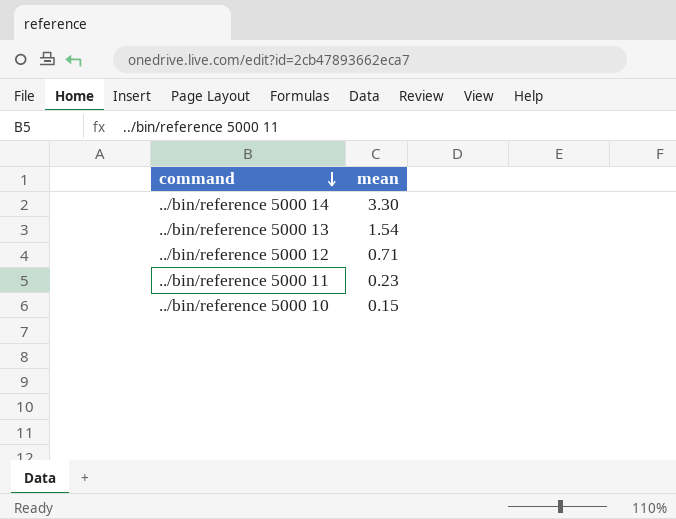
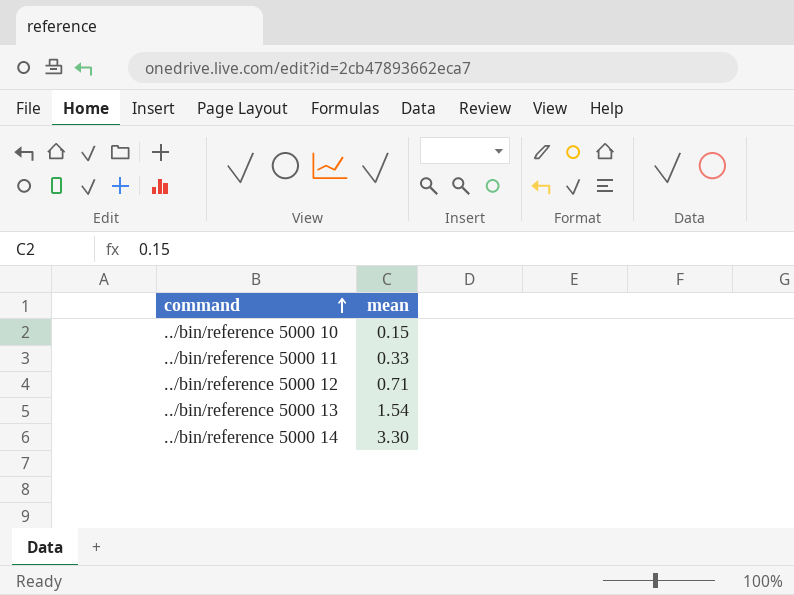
row order: command descending -> command ascending
../bin/reference 5000 11 | mean: 0.23 -> 0.33

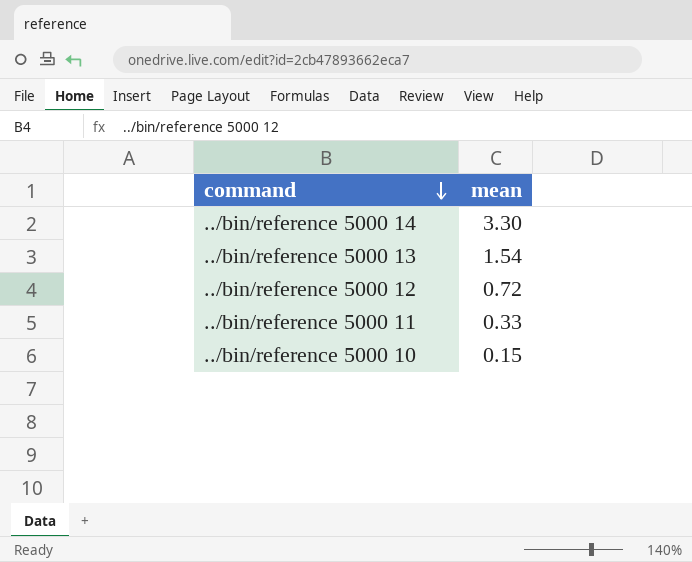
row order: command ascending -> command descending
../bin/reference 5000 12 | mean: 0.71 -> 0.72

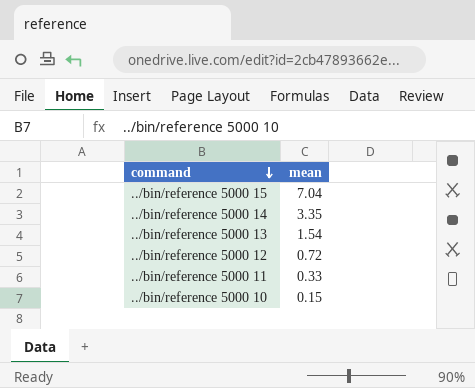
row ../bin/reference 5000 15: none -> 7.04
../bin/reference 5000 14 | mean: 3.30 -> 3.35

